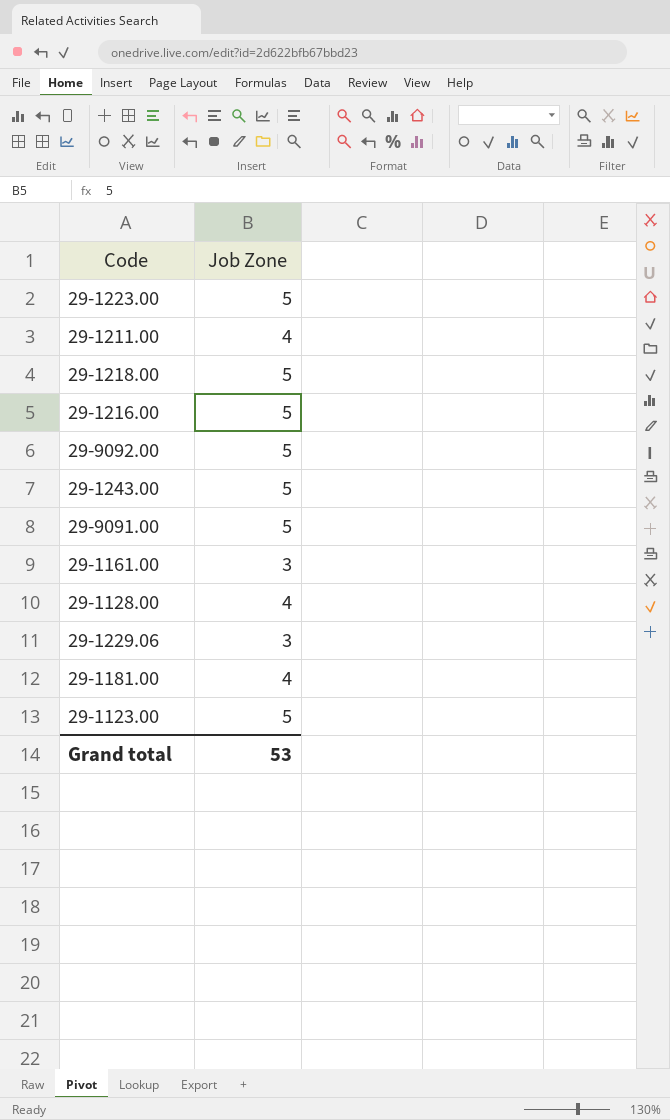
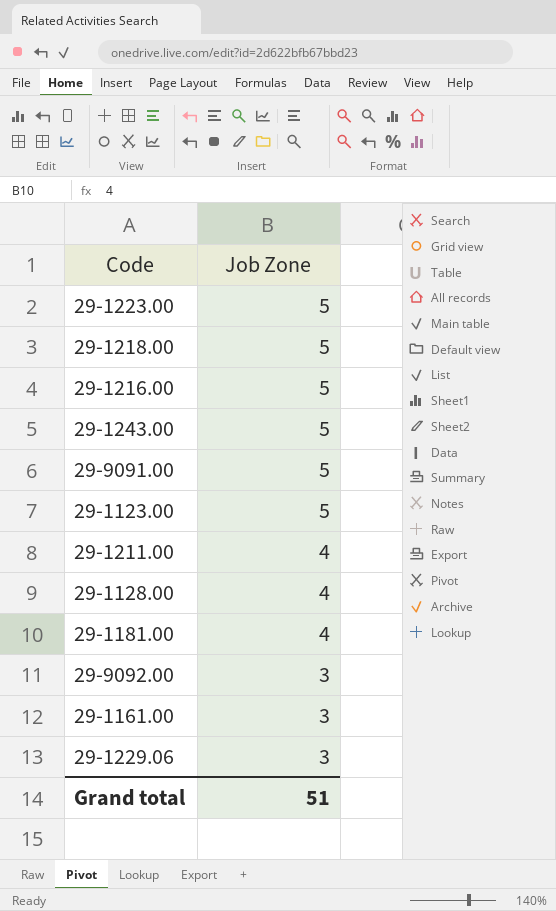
row order: none -> Job Zone descending
29-9092.00 | Job Zone: 5 -> 3
Grand total | Job Zone: 53 -> 51

